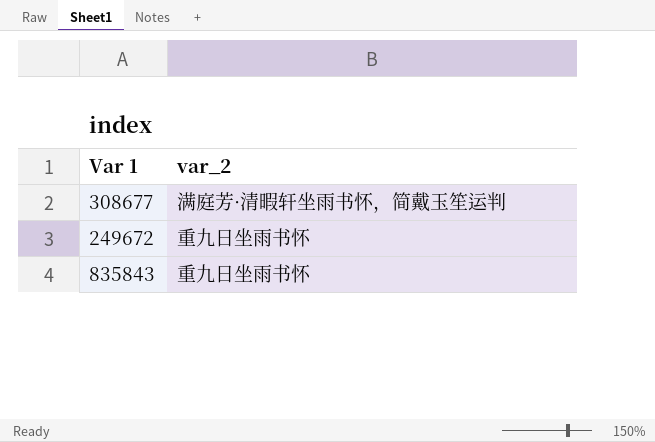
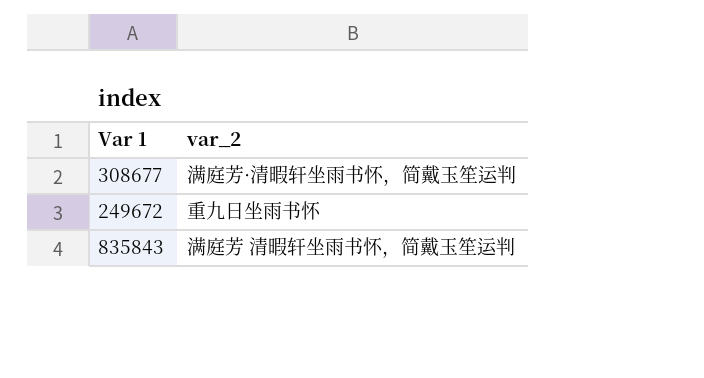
835843 | var_2: 重九日坐雨书怀 -> 满庭芳 清暇轩坐雨书怀，简戴玉笙运判

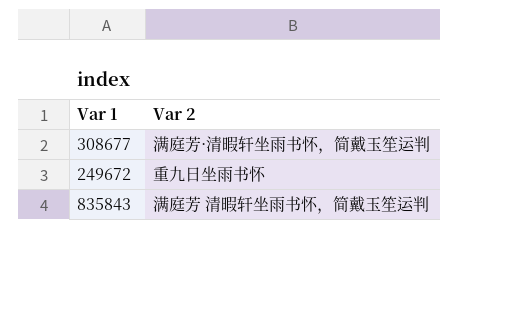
column name: var_2 -> Var 2

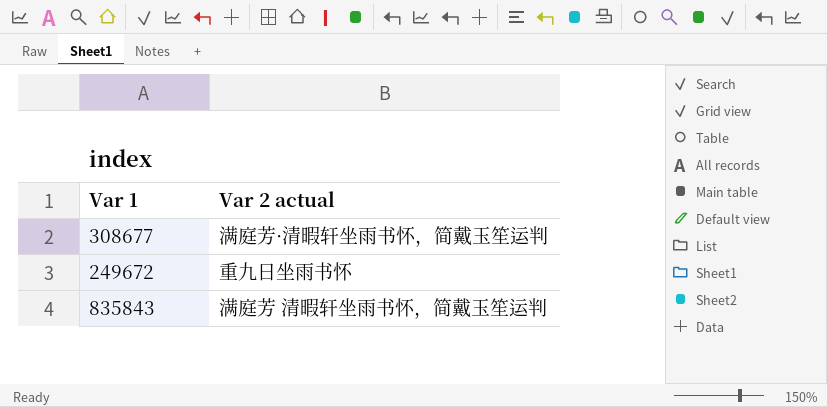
column name: Var 2 -> Var 2 actual

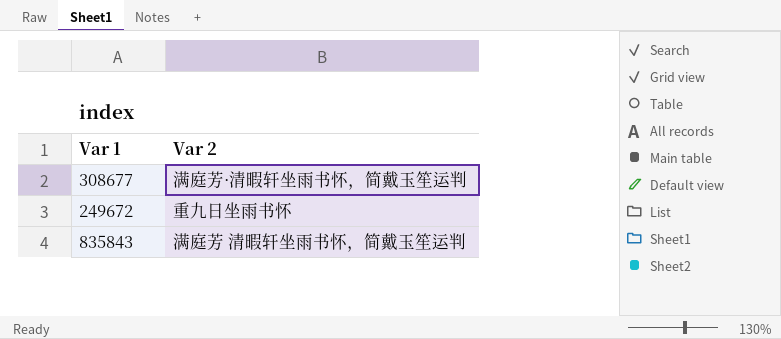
column name: Var 2 actual -> Var 2

